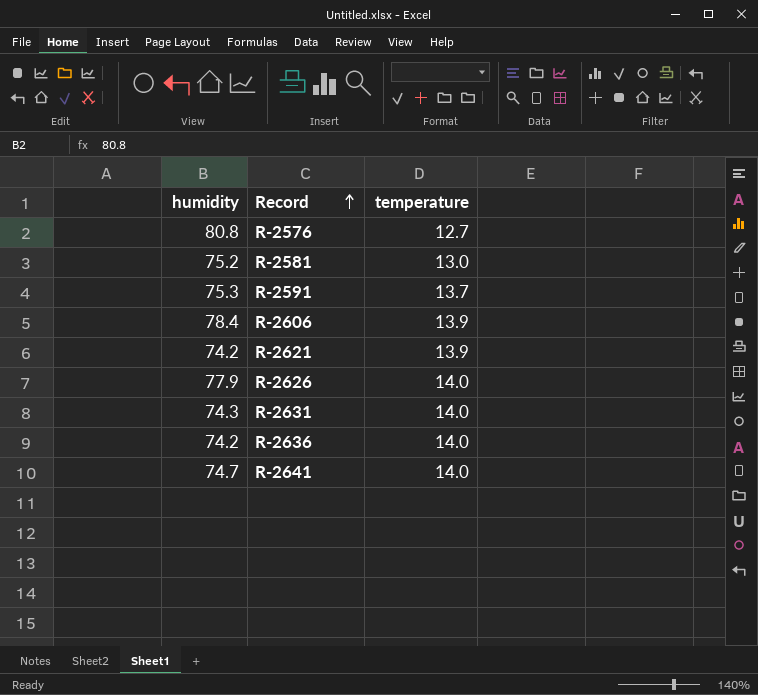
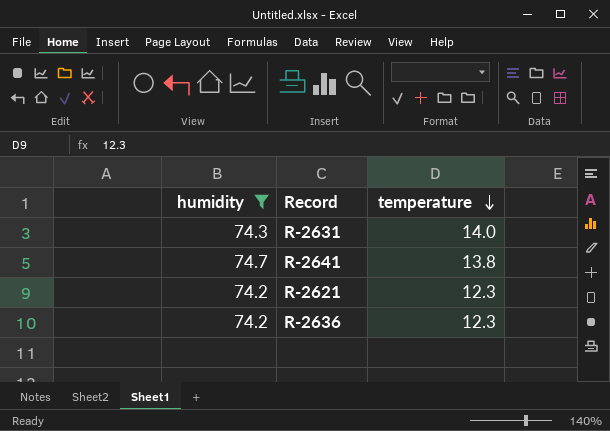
filter: none -> humidity <= 74.7
row order: Record ascending -> temperature descending
R-2641 | temperature: 14.0 -> 13.8
R-2621 | temperature: 13.9 -> 12.3
R-2636 | temperature: 14.0 -> 12.3

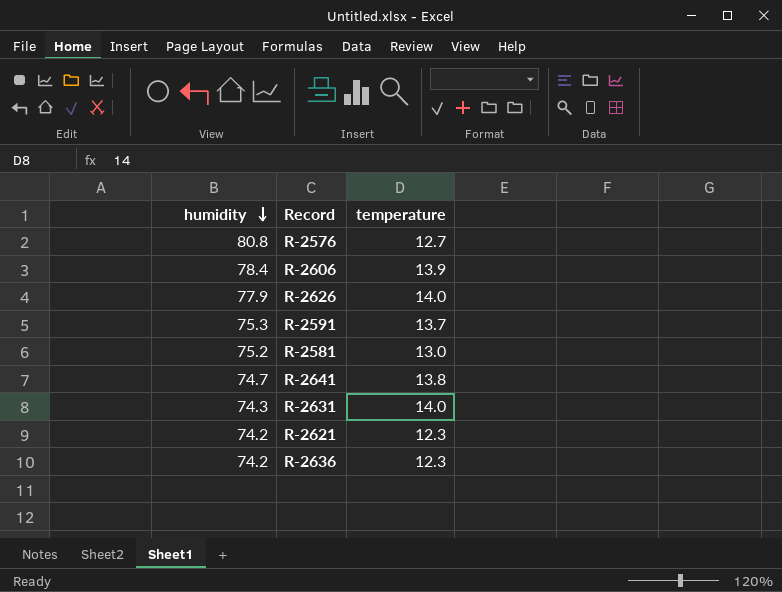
filter: humidity <= 74.7 -> none
row order: temperature descending -> humidity descending

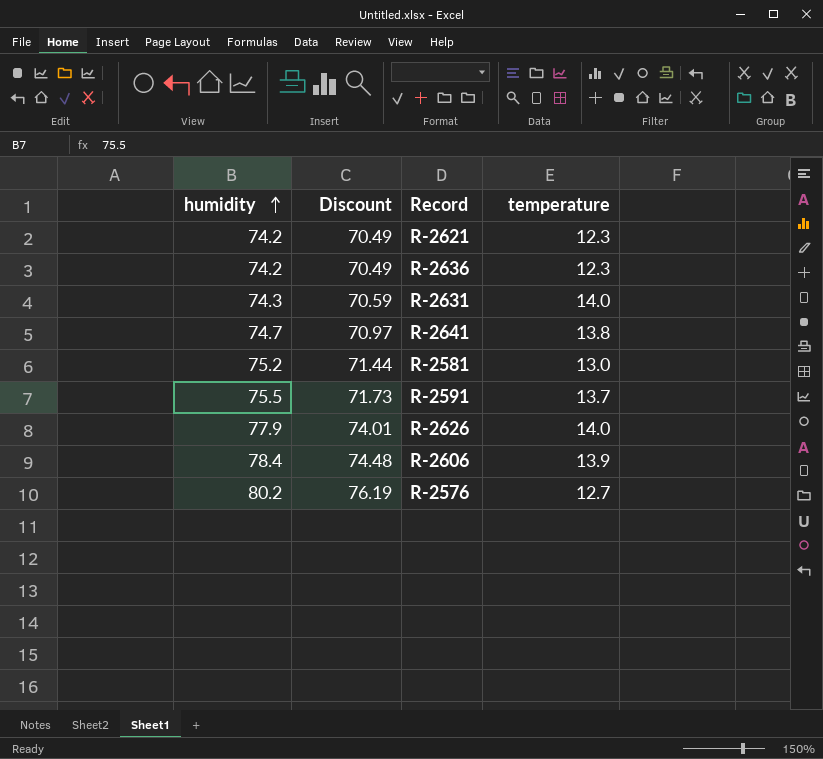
row order: humidity descending -> humidity ascending
column Discount | formula: none -> [humidity] * 0.95
R-2591 | humidity: 75.3 -> 75.5
R-2576 | humidity: 80.8 -> 80.2

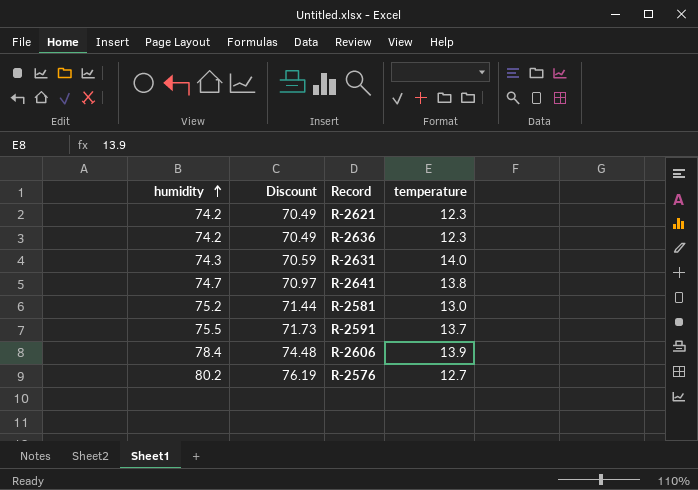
row R-2626: 77.9 | 74.01 | 14.0 -> none

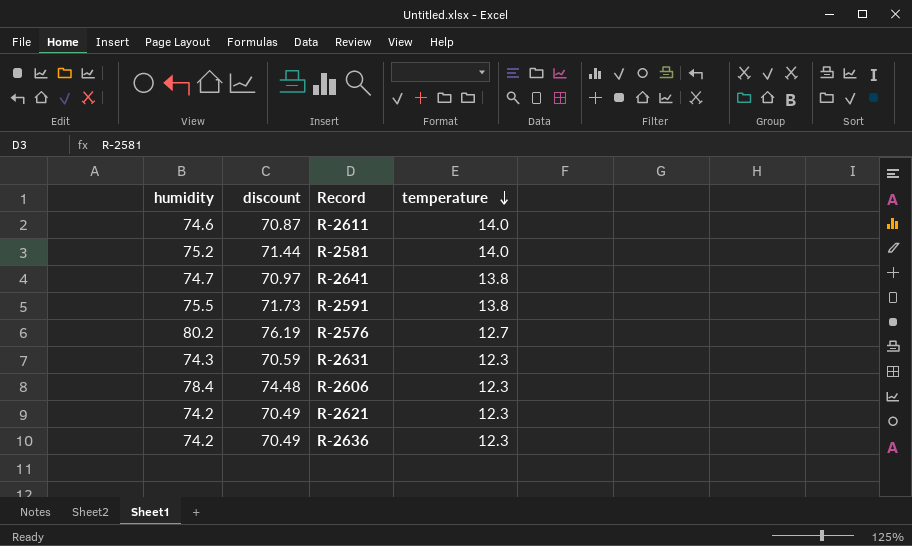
row order: humidity ascending -> temperature descending
column name: Discount -> discount
row R-2611: none -> 74.6 | 70.87 | 14.0
R-2581 | temperature: 13.0 -> 14.0
R-2591 | temperature: 13.7 -> 13.8
R-2631 | temperature: 14.0 -> 12.3
R-2606 | temperature: 13.9 -> 12.3

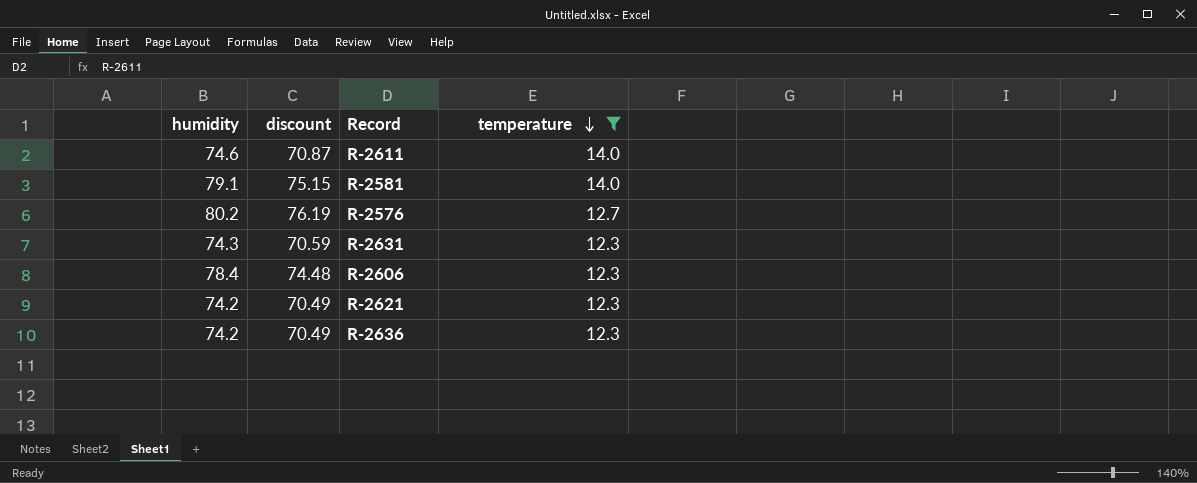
filter: none -> temperature != 13.8
R-2581 | humidity: 75.2 -> 79.1
R-2581 | discount: 71.44 -> 75.15

